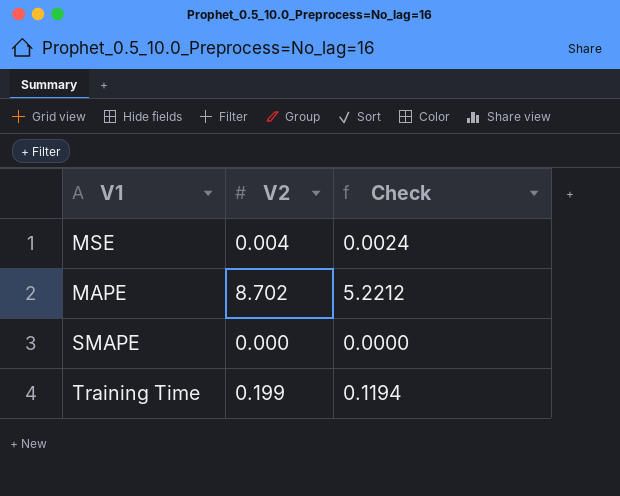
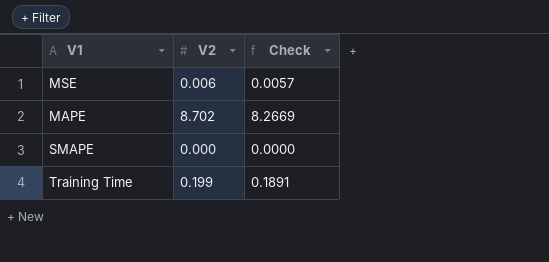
column Check | formula: [V2] * 0.6 -> [V2] * 0.95
MSE | V2: 0.004 -> 0.006

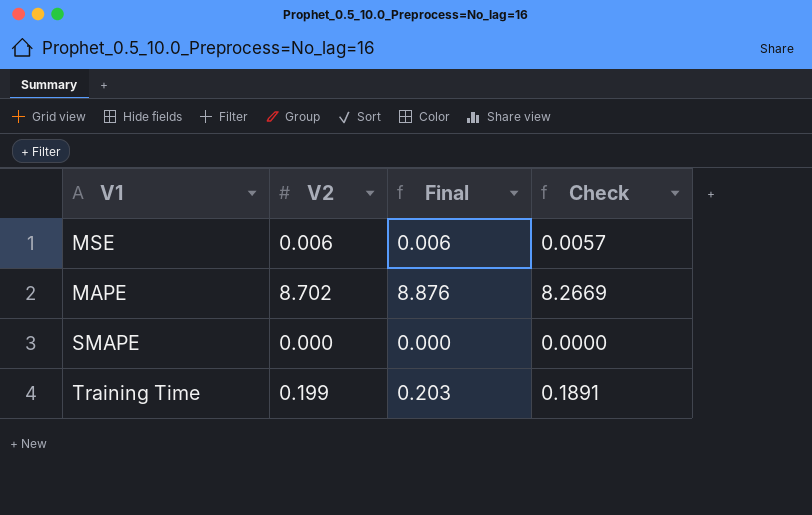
column Final | formula: none -> [V2] * 1.02

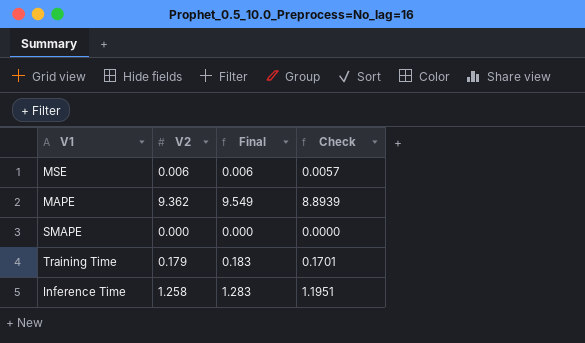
MAPE | V2: 8.702 -> 9.362
MAPE | Final: 8.876 -> 9.549
MAPE | Check: 8.2669 -> 8.8939
Training Time | V2: 0.199 -> 0.179
Training Time | Final: 0.203 -> 0.183
Training Time | Check: 0.1891 -> 0.1701
row Inference Time: none -> 1.258 | 1.283 | 1.1951

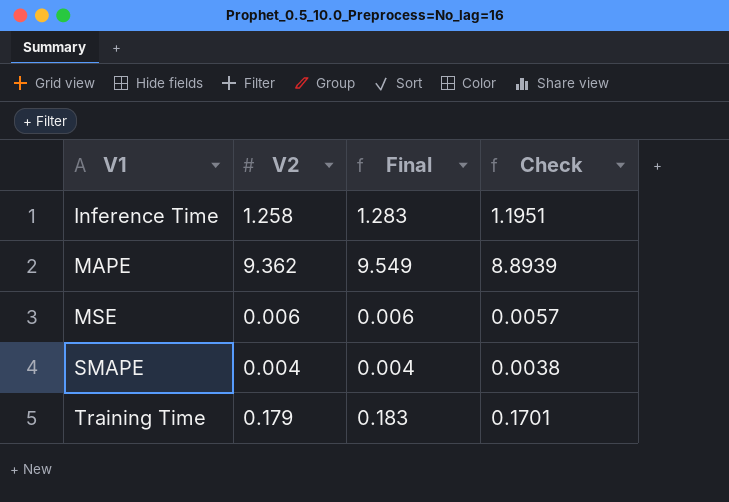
row order: none -> V1 ascending
SMAPE | V2: 0.000 -> 0.004
SMAPE | Final: 0.000 -> 0.004
SMAPE | Check: 0.0000 -> 0.0038

